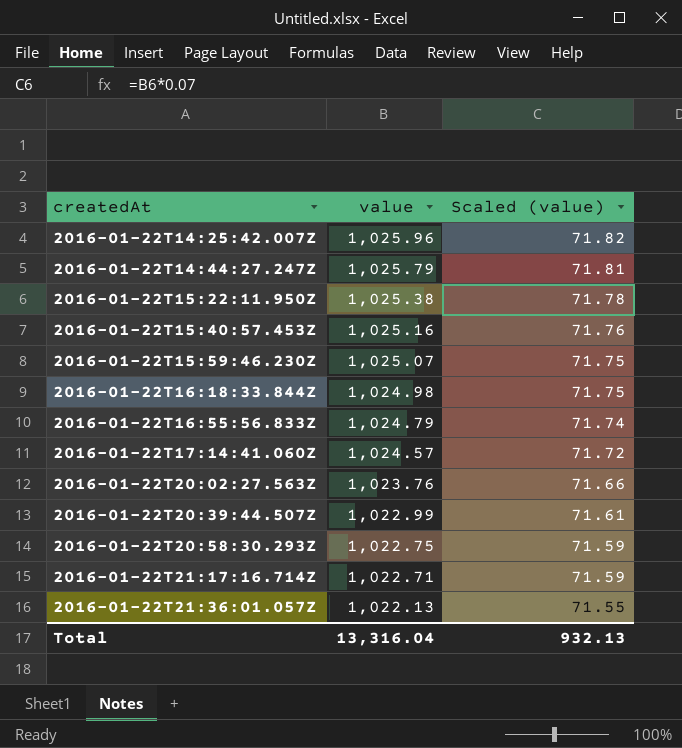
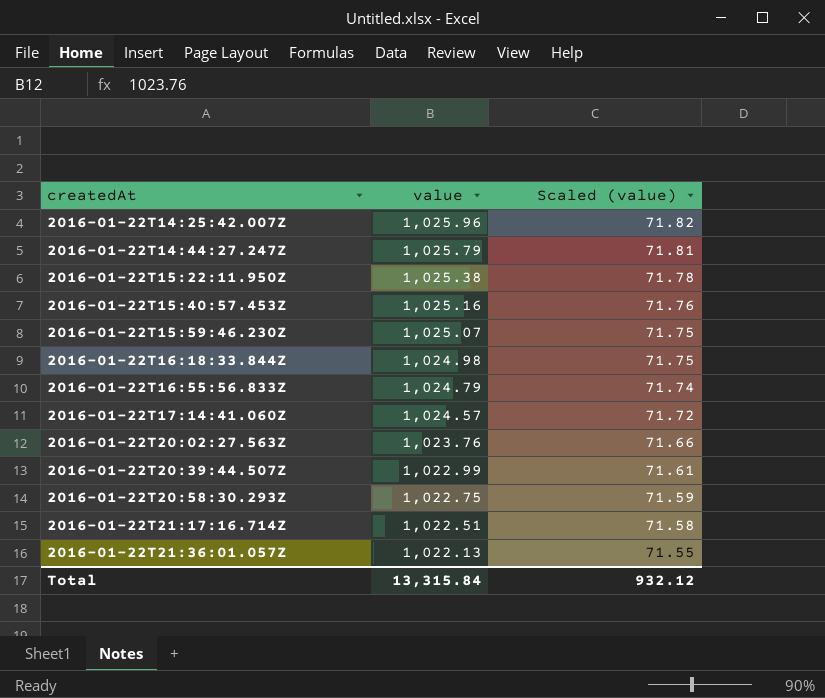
2016-01-22T21:17:16.714Z | value: 1,022.71 -> 1,022.51
2016-01-22T21:17:16.714Z | Scaled (value): 71.59 -> 71.58
Total | value: 13,316.04 -> 13,315.84
Total | Scaled (value): 932.13 -> 932.12

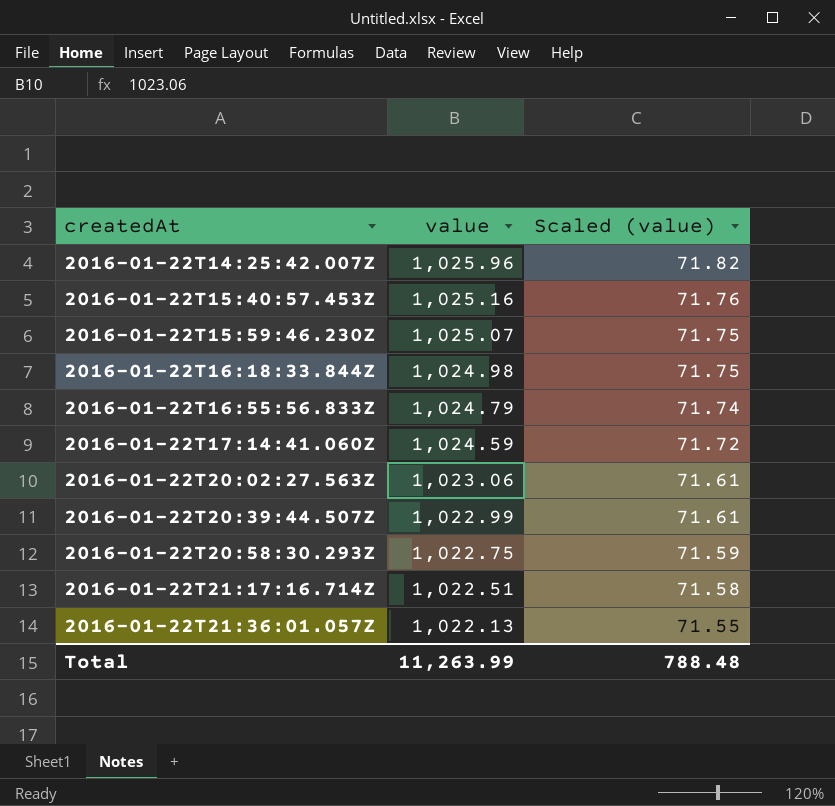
row 2016-01-22T14:44:27.247Z: 1,025.79 | 71.81 -> none
row 2016-01-22T15:22:11.950Z: 1,025.38 | 71.78 -> none
2016-01-22T17:14:41.060Z | value: 1,024.57 -> 1,024.59
2016-01-22T20:02:27.563Z | value: 1,023.76 -> 1,023.06
2016-01-22T20:02:27.563Z | Scaled (value): 71.66 -> 71.61
Total | value: 13,315.84 -> 11,263.99
Total | Scaled (value): 932.12 -> 788.48

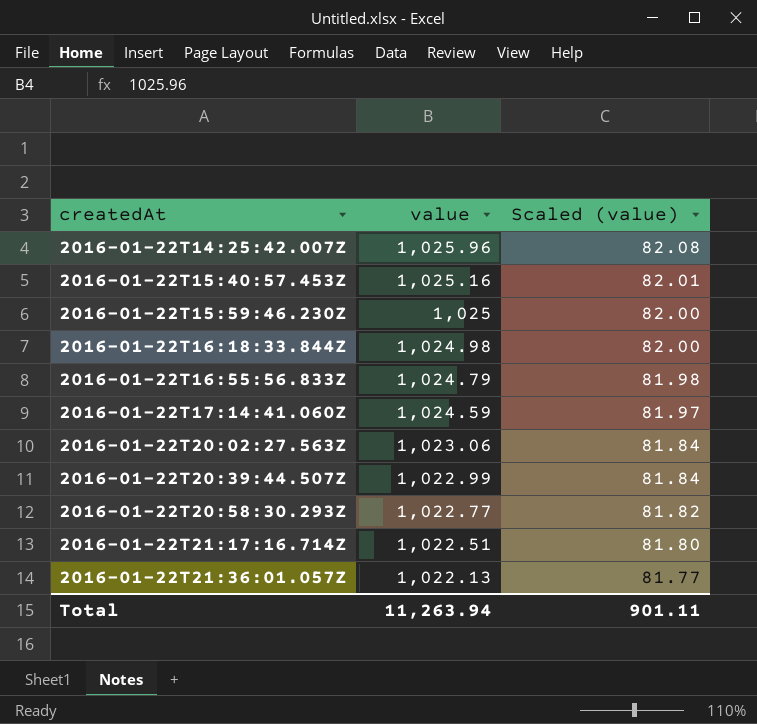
column Scaled (value) | formula: [value] * 0.07 -> [value] * 0.08
2016-01-22T15:59:46.230Z | value: 1,025.07 -> 1,025
2016-01-22T20:58:30.293Z | value: 1,022.75 -> 1,022.77
Total | value: 11,263.99 -> 11,263.94
Total | Scaled (value): 788.48 -> 901.11

